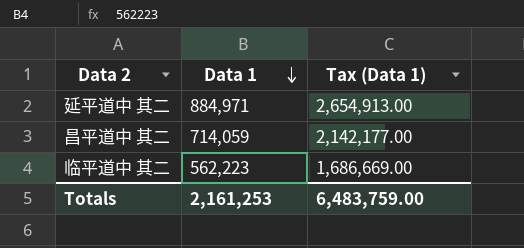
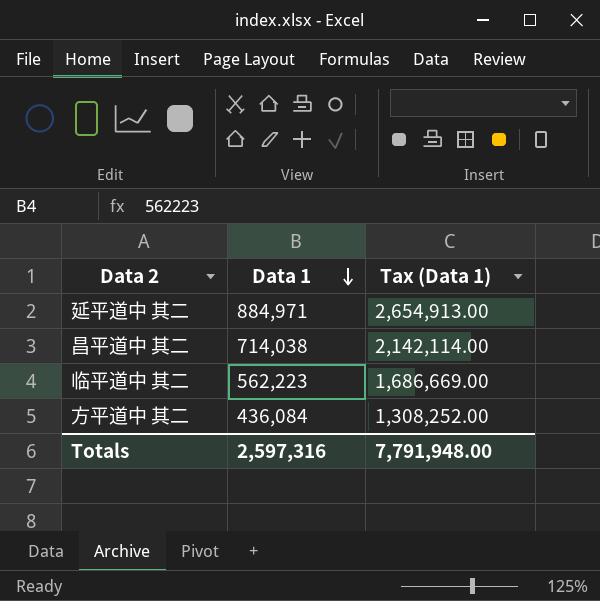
昌平道中 其二 | Data 1: 714,059 -> 714,038
昌平道中 其二 | Tax (Data 1): 2,142,177.00 -> 2,142,114.00
row 方平道中 其二: none -> 436,084 | 1,308,252.00
Totals | Data 1: 2,161,253 -> 2,597,316
Totals | Tax (Data 1): 6,483,759.00 -> 7,791,948.00

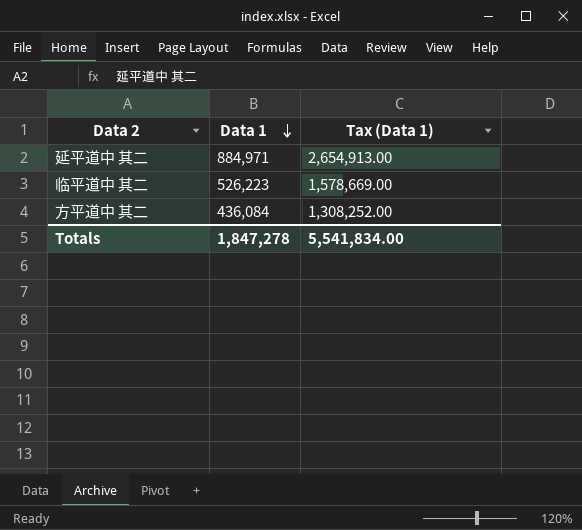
row 昌平道中 其二: 714,038 | 2,142,114.00 -> none
临平道中 其二 | Data 1: 562,223 -> 526,223
临平道中 其二 | Tax (Data 1): 1,686,669.00 -> 1,578,669.00
Totals | Data 1: 2,597,316 -> 1,847,278
Totals | Tax (Data 1): 7,791,948.00 -> 5,541,834.00

